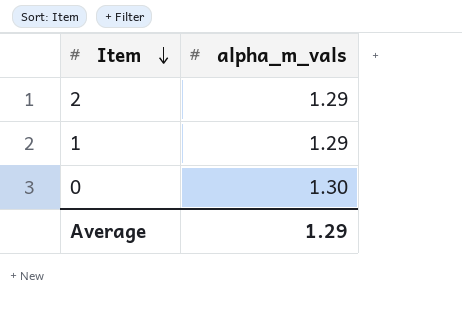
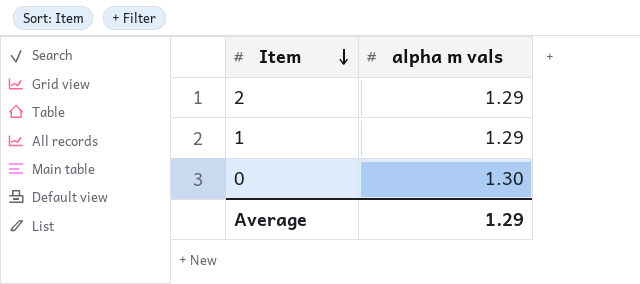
column name: alpha_m_vals -> alpha m vals

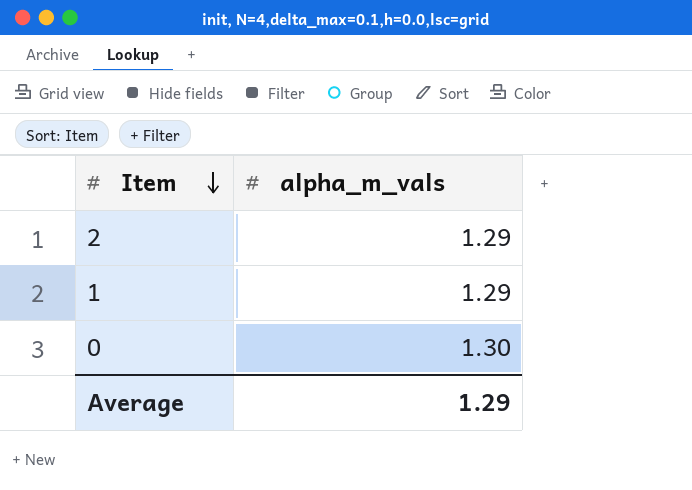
column name: alpha m vals -> alpha_m_vals

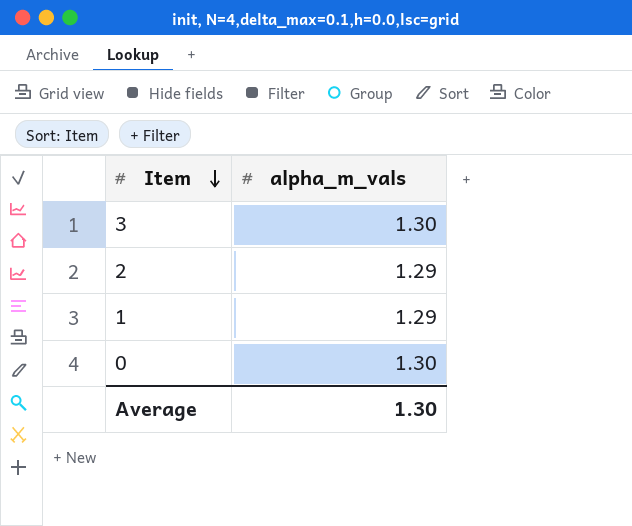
row 3: none -> 1.30
Average | alpha_m_vals: 1.29 -> 1.30

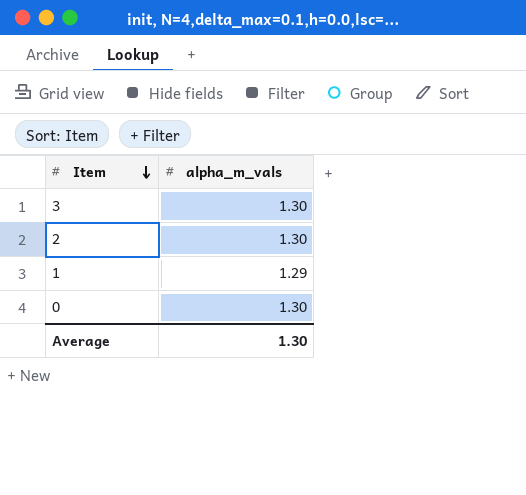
2 | alpha_m_vals: 1.29 -> 1.30

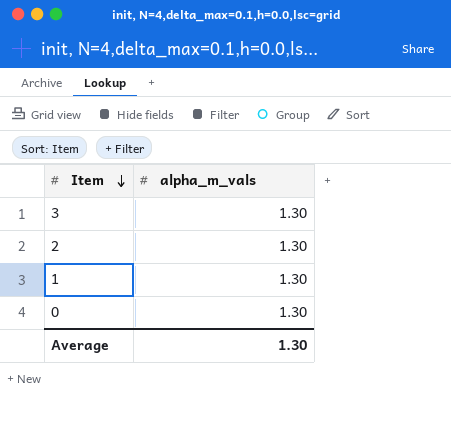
1 | alpha_m_vals: 1.29 -> 1.30

